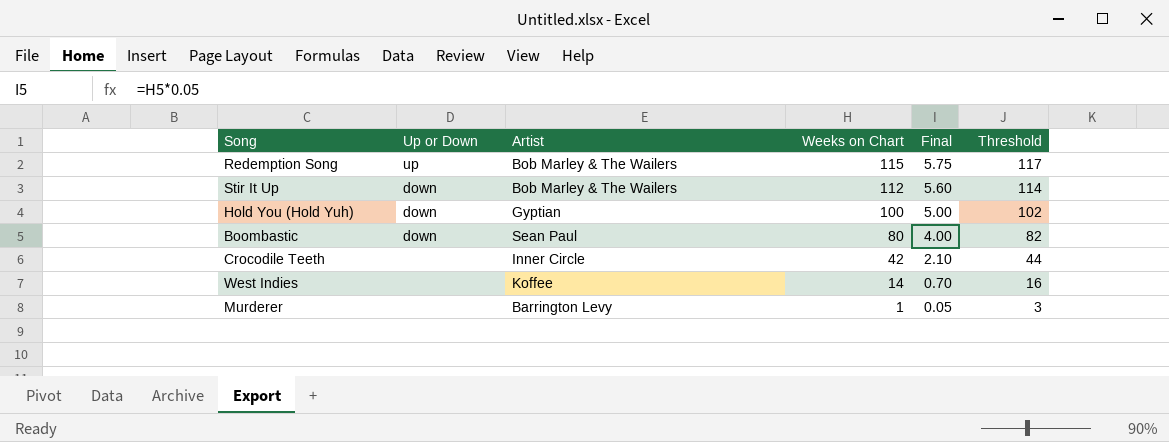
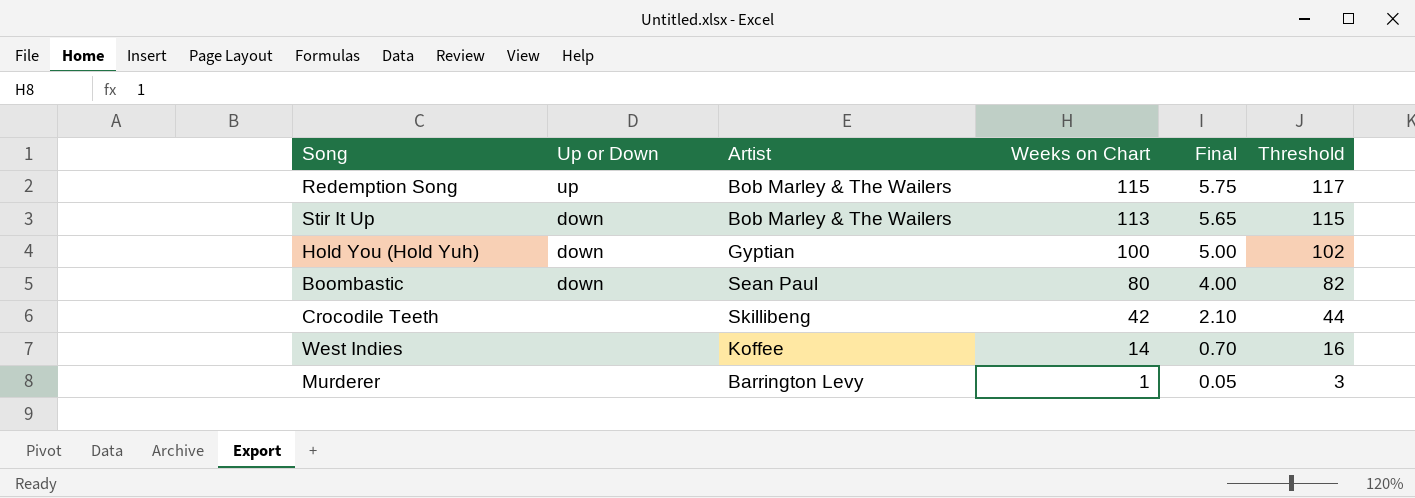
Stir It Up | Weeks on Chart: 112 -> 113
Stir It Up | Final: 5.60 -> 5.65
Stir It Up | Threshold: 114 -> 115
Crocodile Teeth | Artist: Inner Circle -> Skillibeng

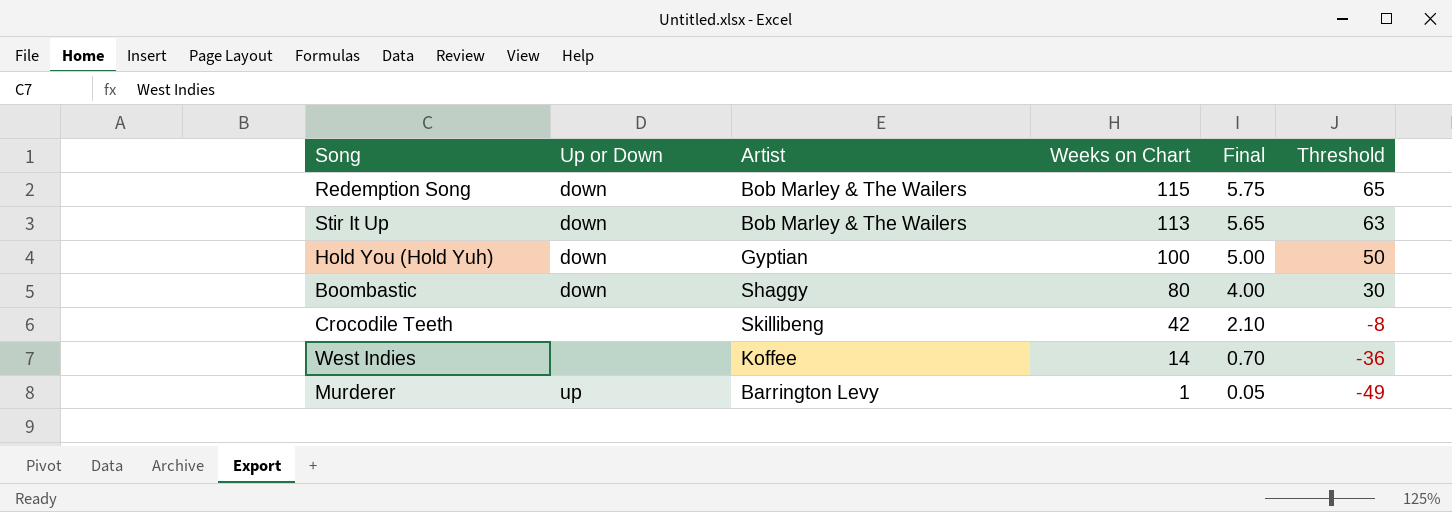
column Threshold | formula: [Weeks on Chart] + 2 -> [Weeks on Chart] - 50
Redemption Song | Up or Down: up -> down
Boombastic | Artist: Sean Paul -> Shaggy
Murderer | Up or Down: none -> up

